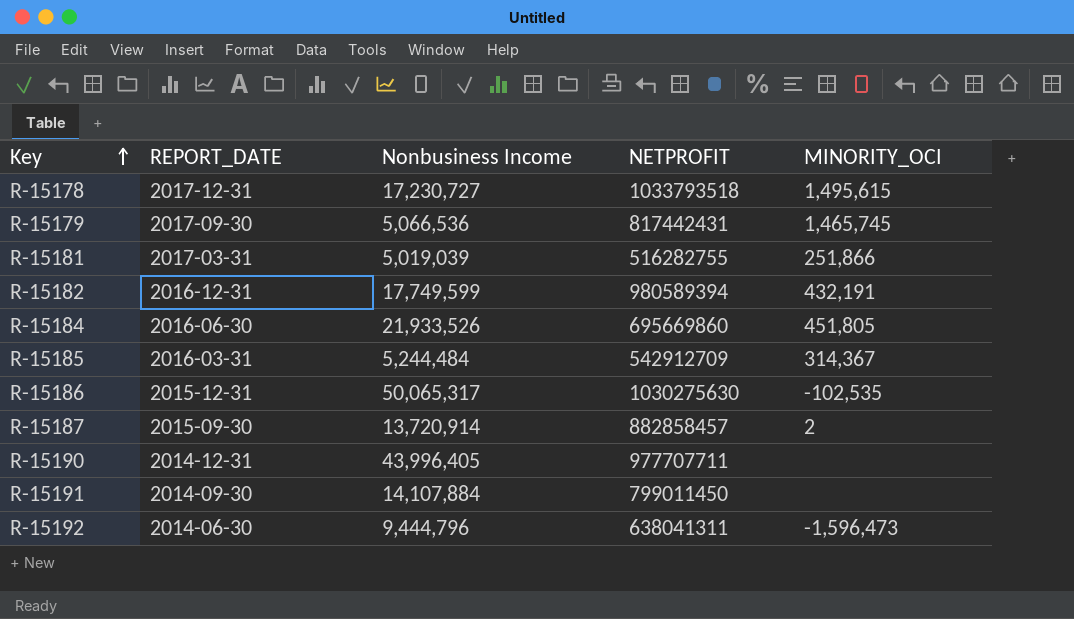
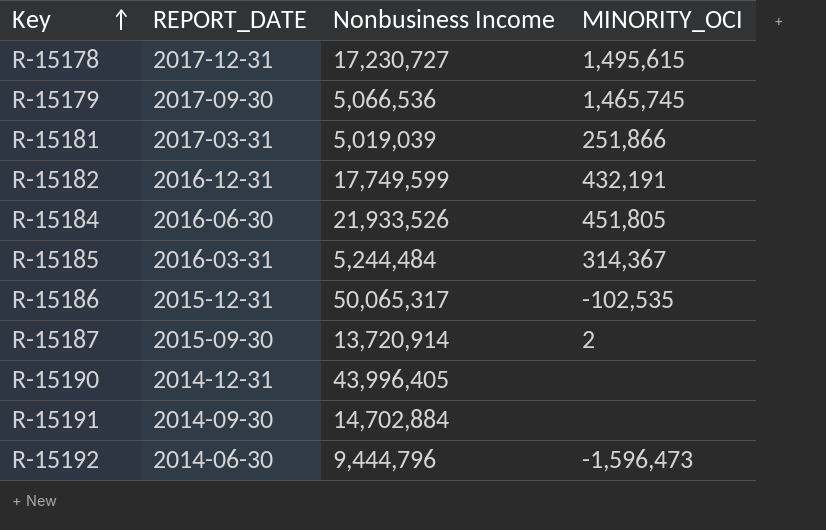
column NETPROFIT | position: 4 -> none
R-15191 | Nonbusiness Income: 14,107,884 -> 14,702,884

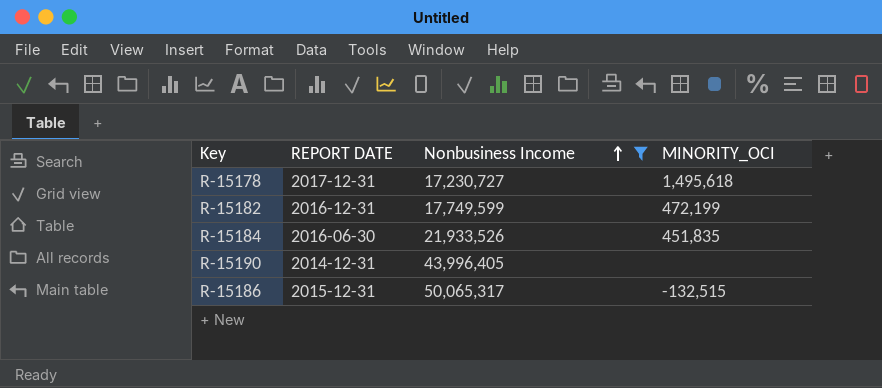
filter: none -> Nonbusiness Income >= 17,230,727
row order: Key ascending -> Nonbusiness Income ascending
column name: REPORT_DATE -> REPORT DATE
R-15178 | MINORITY_OCI: 1,495,615 -> 1,495,618
R-15182 | MINORITY_OCI: 432,191 -> 472,199
R-15184 | MINORITY_OCI: 451,805 -> 451,835
R-15186 | MINORITY_OCI: -102,535 -> -132,515

